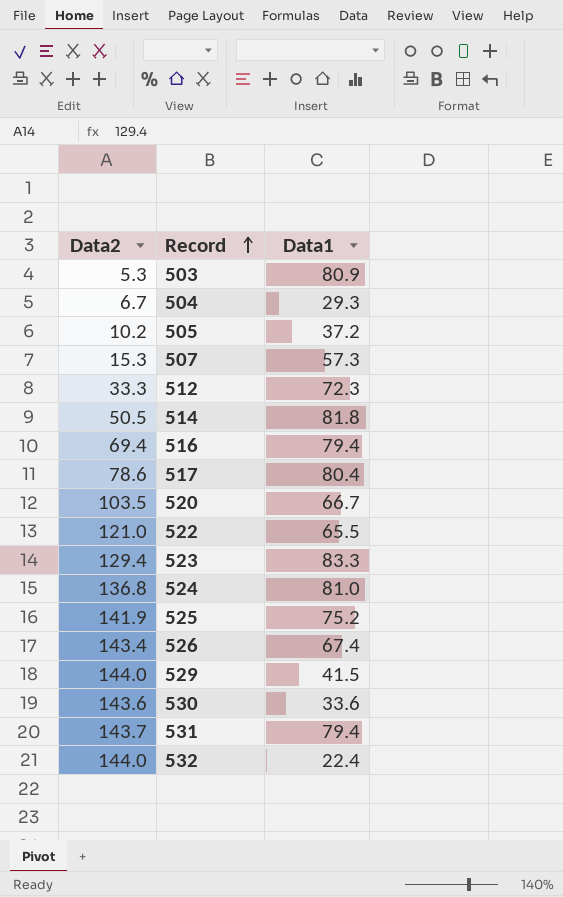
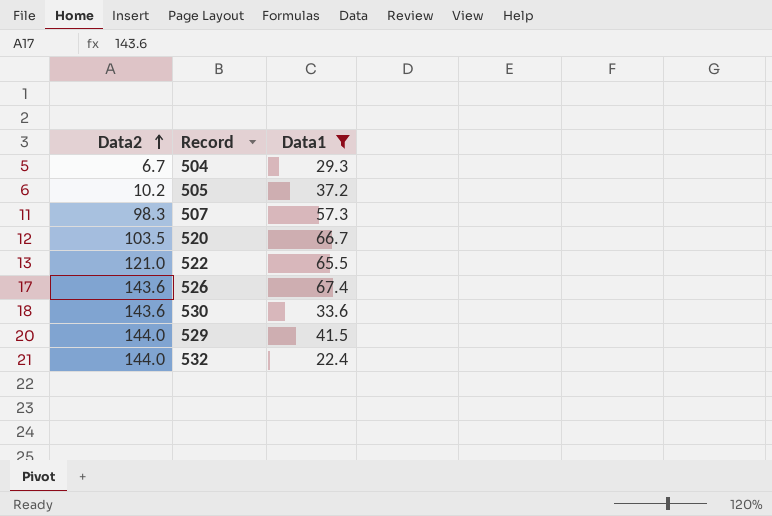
filter: none -> Data1 <= 67.4
row order: Record ascending -> Data2 ascending
507 | Data2: 15.3 -> 98.3
526 | Data2: 143.4 -> 143.6

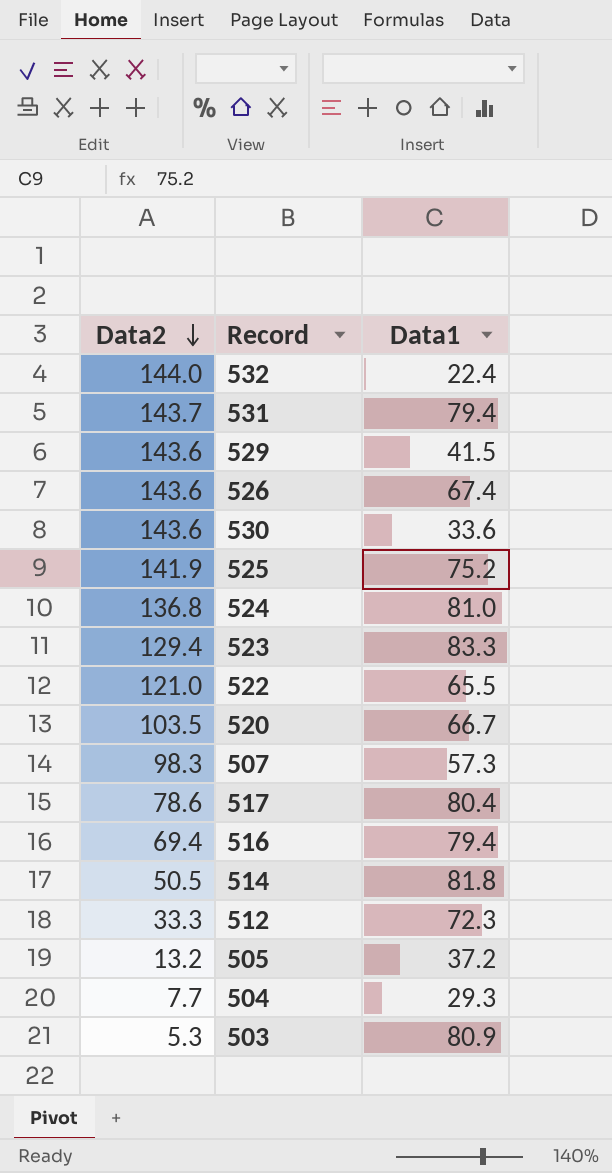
filter: Data1 <= 67.4 -> none
row order: Data2 ascending -> Data2 descending
529 | Data2: 144.0 -> 143.6
505 | Data2: 10.2 -> 13.2
504 | Data2: 6.7 -> 7.7

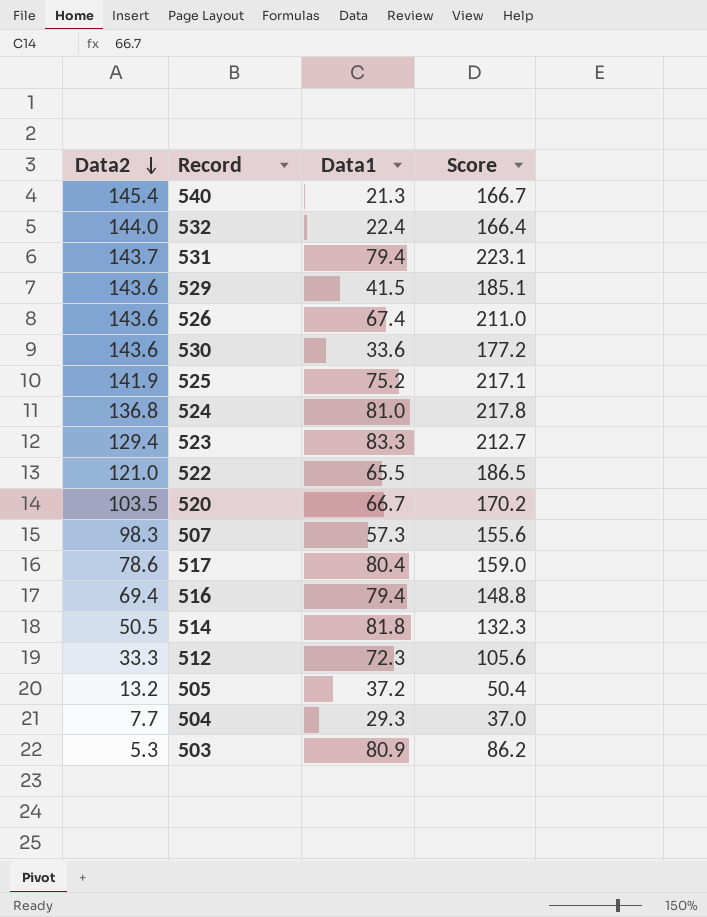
column Score | formula: none -> [Data2] + [Data1]
row 540: none -> 145.4 | 21.3 | 166.7

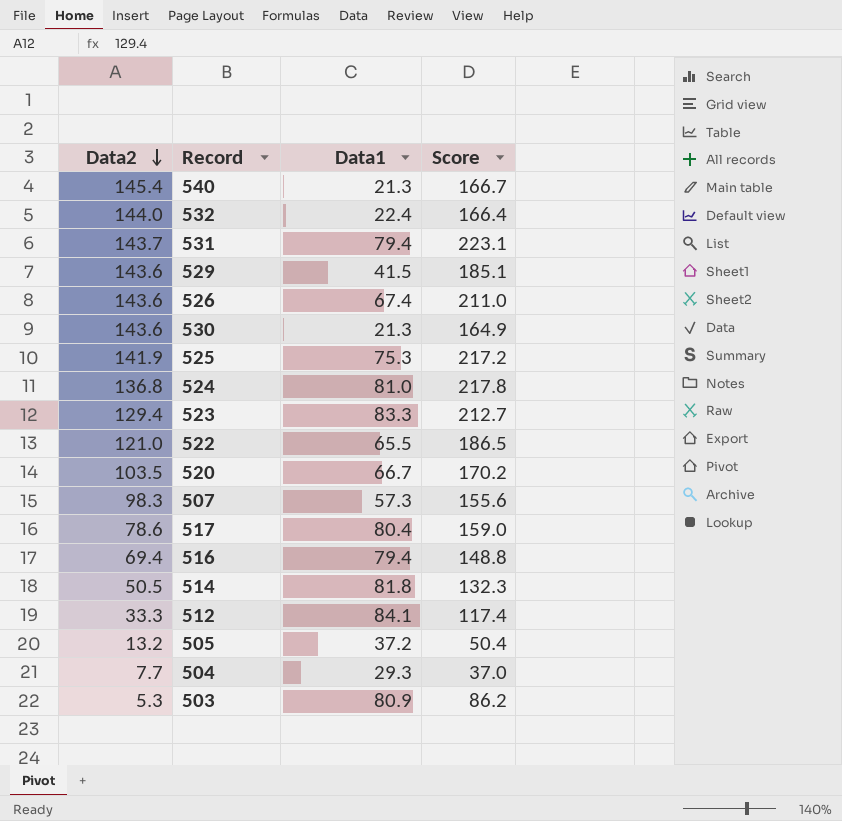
530 | Data1: 33.6 -> 21.3
530 | Score: 177.2 -> 164.9
525 | Data1: 75.2 -> 75.3
525 | Score: 217.1 -> 217.2
512 | Data1: 72.3 -> 84.1
512 | Score: 105.6 -> 117.4

